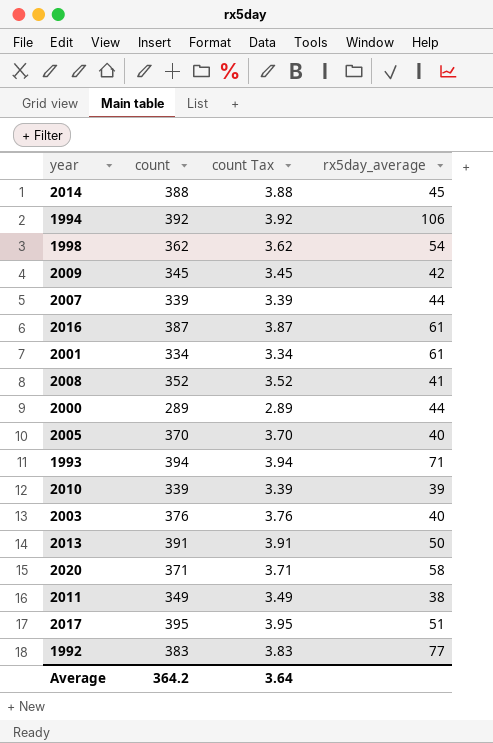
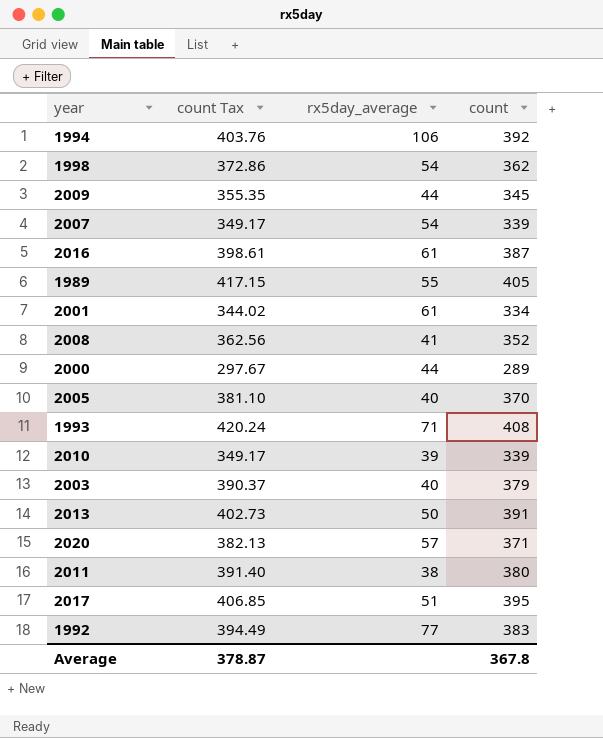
column count Tax | formula: [count] * 0.01 -> [count] * 1.03
column count | position: 2 -> 4
row 2014: 388 | 3.88 | 45 -> none
2009 | rx5day_average: 42 -> 44
2007 | rx5day_average: 44 -> 54
row 1989: none -> 417.15 | 55 | 405
1993 | count: 394 -> 408
2003 | count: 376 -> 379
2020 | rx5day_average: 58 -> 57
2011 | count: 349 -> 380
Average | count Tax: 3.64 -> 378.87
Average | count: 364.2 -> 367.8

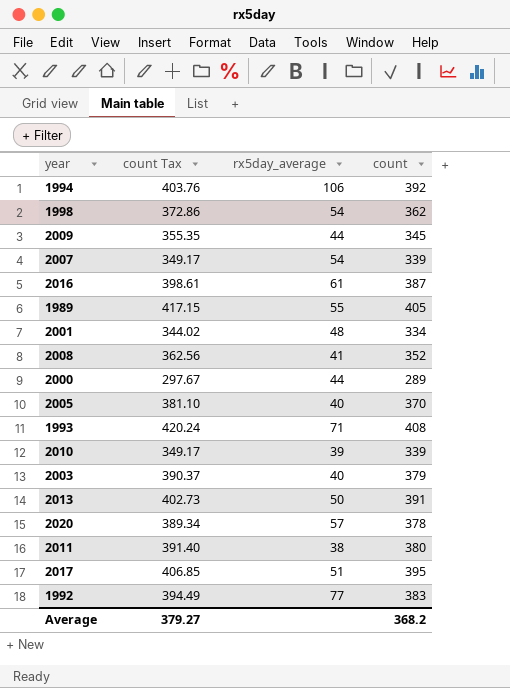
2001 | rx5day_average: 61 -> 48
2020 | count Tax: 382.13 -> 389.34
2020 | count: 371 -> 378
Average | count Tax: 378.87 -> 379.27
Average | count: 367.8 -> 368.2

